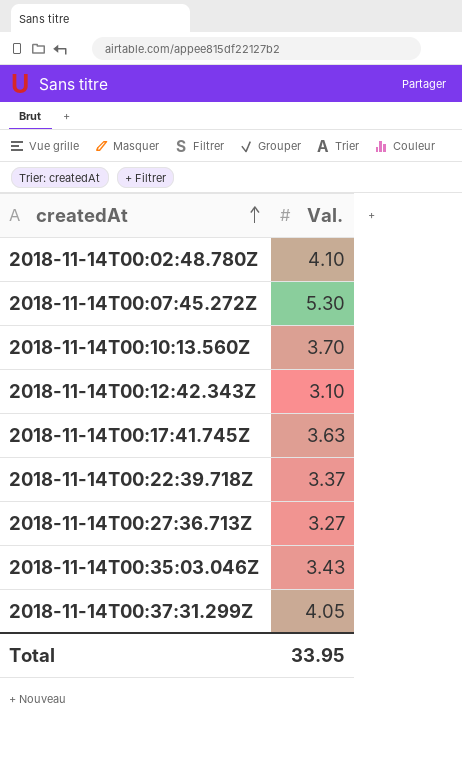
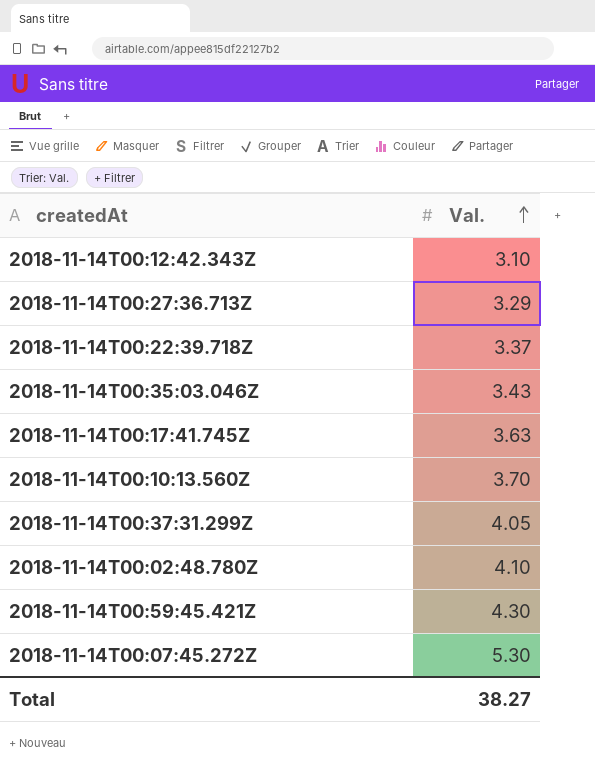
row order: createdAt ascending -> Val. ascending
2018-11-14T00:27:36.713Z | Val.: 3.27 -> 3.29
row 2018-11-14T00:59:45.421Z: none -> 4.30
Total | Val.: 33.95 -> 38.27

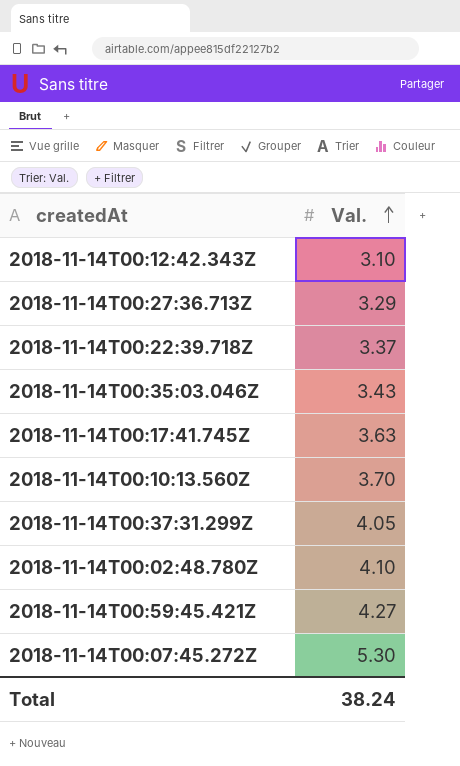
2018-11-14T00:59:45.421Z | Val.: 4.30 -> 4.27
Total | Val.: 38.27 -> 38.24

